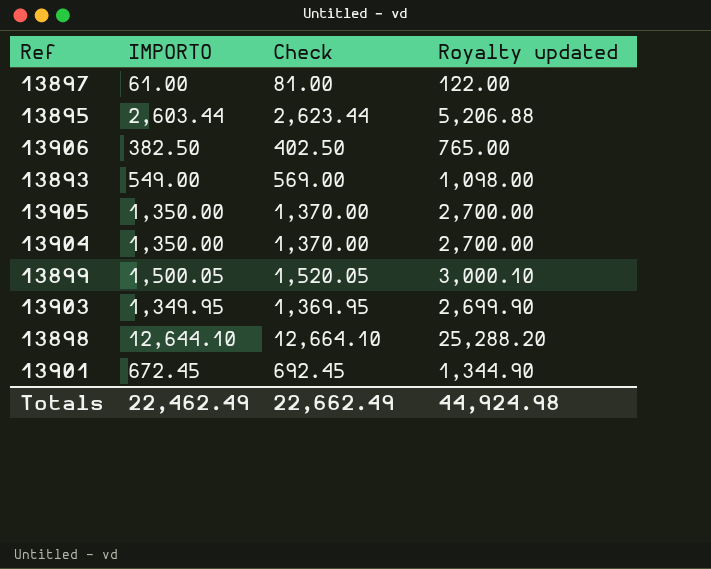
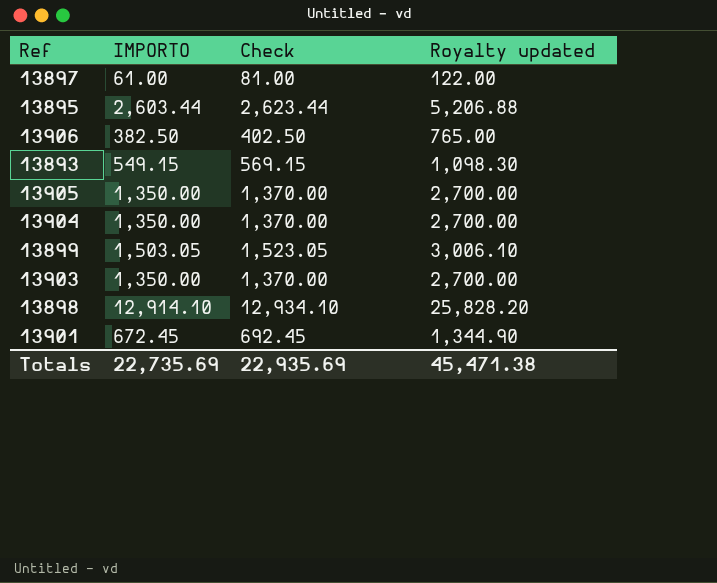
13893 | IMPORTO: 549.00 -> 549.15
13893 | Check: 569.00 -> 569.15
13893 | Royalty updated: 1,098.00 -> 1,098.30
13899 | IMPORTO: 1,500.05 -> 1,503.05
13899 | Check: 1,520.05 -> 1,523.05
13899 | Royalty updated: 3,000.10 -> 3,006.10
13903 | IMPORTO: 1,349.95 -> 1,350.00
13903 | Check: 1,369.95 -> 1,370.00
13903 | Royalty updated: 2,699.90 -> 2,700.00
13898 | IMPORTO: 12,644.10 -> 12,914.10
13898 | Check: 12,664.10 -> 12,934.10
13898 | Royalty updated: 25,288.20 -> 25,828.20
Totals | IMPORTO: 22,462.49 -> 22,735.69
Totals | Check: 22,662.49 -> 22,935.69
Totals | Royalty updated: 44,924.98 -> 45,471.38

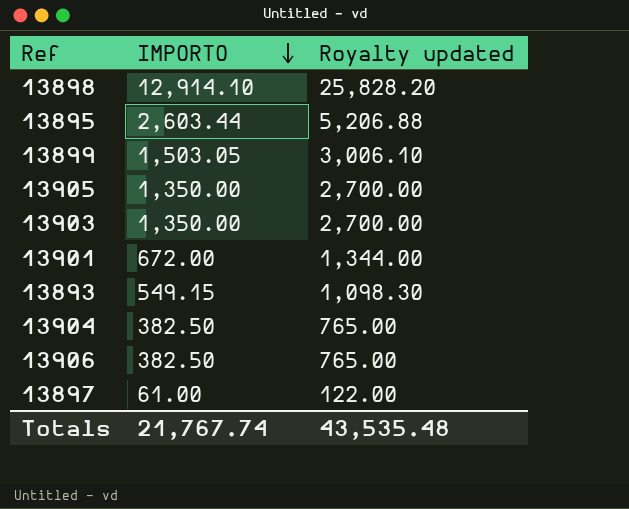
row order: none -> IMPORTO descending
column Check | formula: [IMPORTO] + 20 -> none
13901 | IMPORTO: 672.45 -> 672.00
13901 | Royalty updated: 1,344.90 -> 1,344.00
13904 | IMPORTO: 1,350.00 -> 382.50
13904 | Royalty updated: 2,700.00 -> 765.00
Totals | IMPORTO: 22,735.69 -> 21,767.74
Totals | Royalty updated: 45,471.38 -> 43,535.48

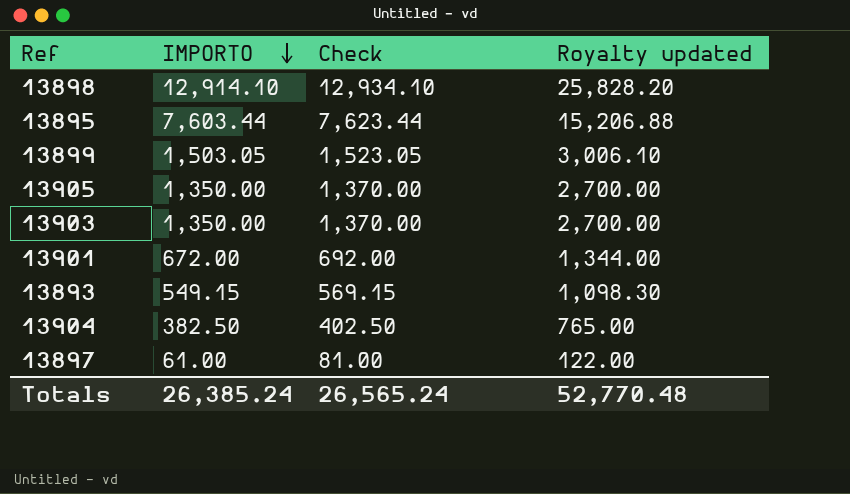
column Check | formula: none -> [IMPORTO] + 20
row 13906: 382.50 | 765.00 -> none
13895 | IMPORTO: 2,603.44 -> 7,603.44
13895 | Royalty updated: 5,206.88 -> 15,206.88
Totals | IMPORTO: 21,767.74 -> 26,385.24
Totals | Royalty updated: 43,535.48 -> 52,770.48

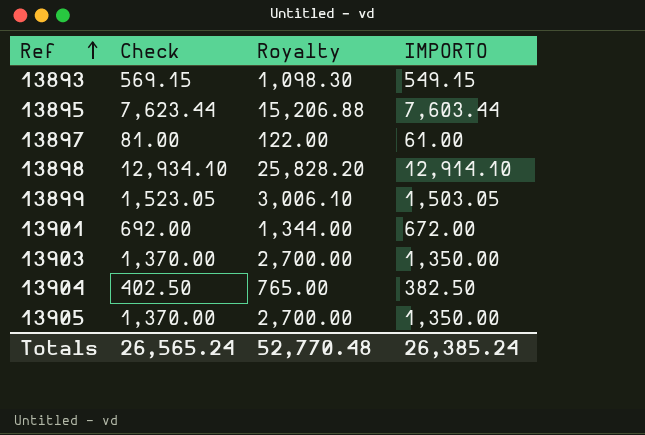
row order: IMPORTO descending -> Ref ascending
column name: Royalty updated -> Royalty
column IMPORTO | position: 2 -> 4

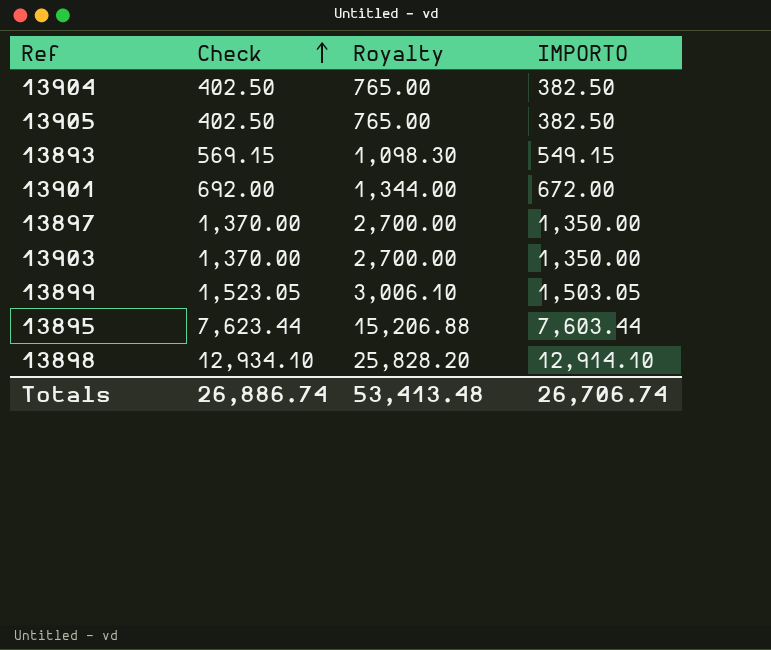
row order: Ref ascending -> Check ascending
13905 | Check: 1,370.00 -> 402.50
13905 | Royalty: 2,700.00 -> 765.00
13905 | IMPORTO: 1,350.00 -> 382.50
13897 | Check: 81.00 -> 1,370.00
13897 | Royalty: 122.00 -> 2,700.00
13897 | IMPORTO: 61.00 -> 1,350.00
Totals | Check: 26,565.24 -> 26,886.74
Totals | Royalty: 52,770.48 -> 53,413.48
Totals | IMPORTO: 26,385.24 -> 26,706.74

